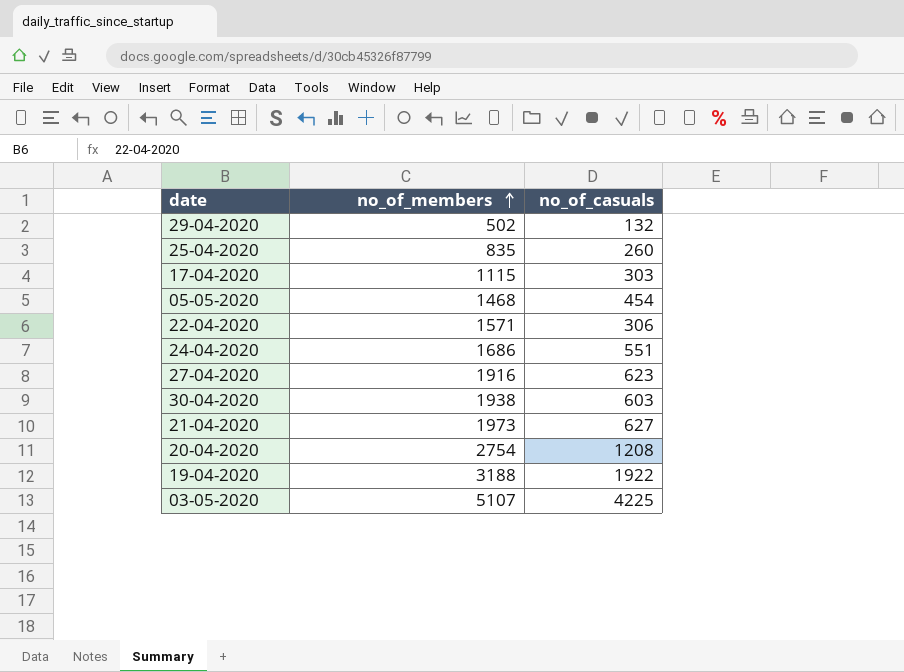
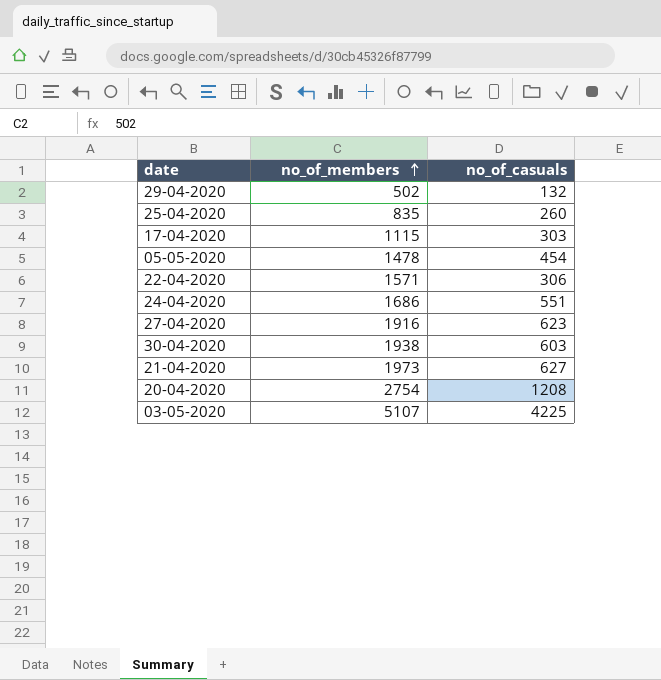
row 19-04-2020: 3188 | 1922 -> none
05-05-2020 | no_of_members: 1468 -> 1478

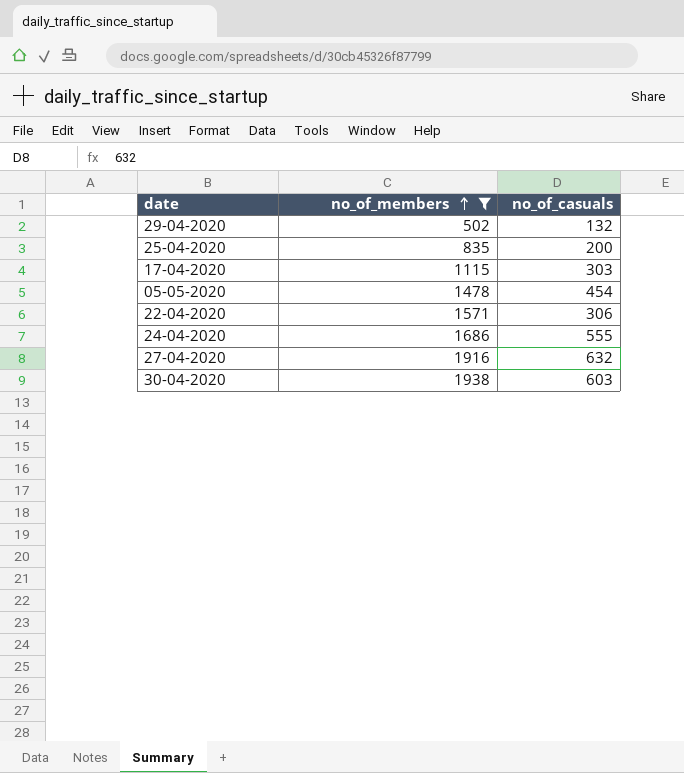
filter: none -> no_of_members <= 1938
25-04-2020 | no_of_casuals: 260 -> 200
24-04-2020 | no_of_casuals: 551 -> 555
27-04-2020 | no_of_casuals: 623 -> 632

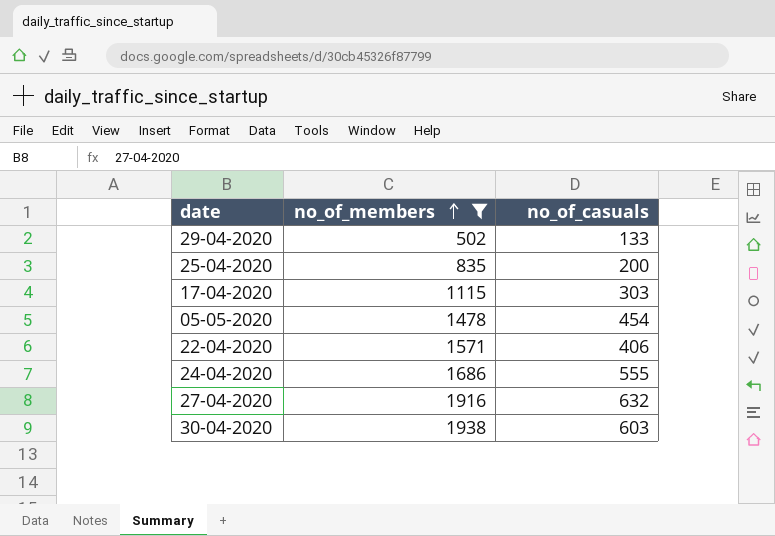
29-04-2020 | no_of_casuals: 132 -> 133
22-04-2020 | no_of_casuals: 306 -> 406

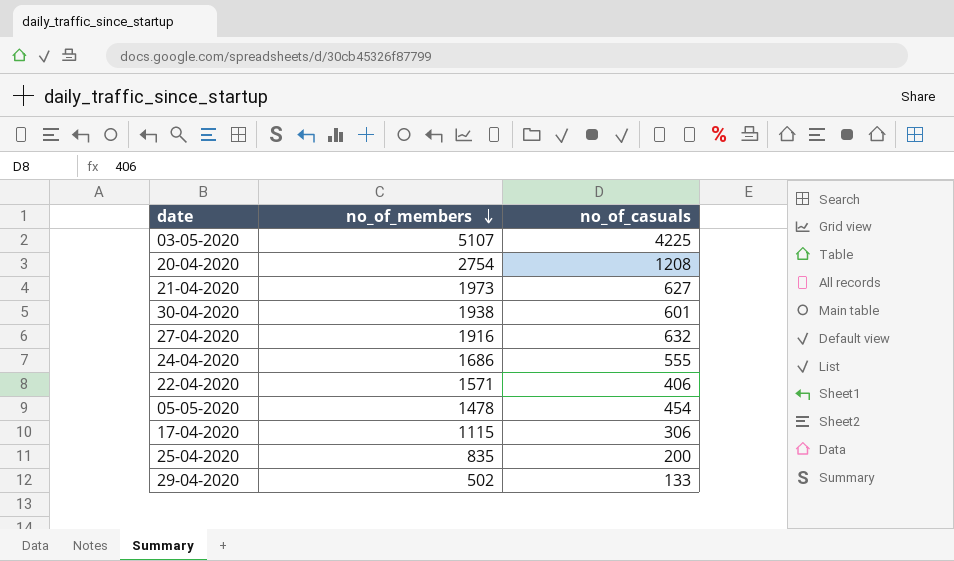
filter: no_of_members <= 1938 -> none
row order: no_of_members ascending -> no_of_members descending
30-04-2020 | no_of_casuals: 603 -> 601
17-04-2020 | no_of_casuals: 303 -> 306

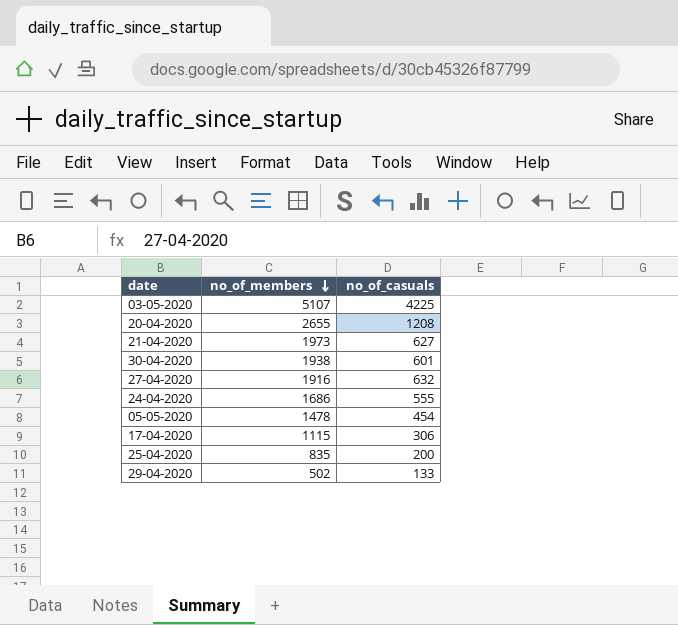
row 22-04-2020: 1571 | 406 -> none
20-04-2020 | no_of_members: 2754 -> 2655

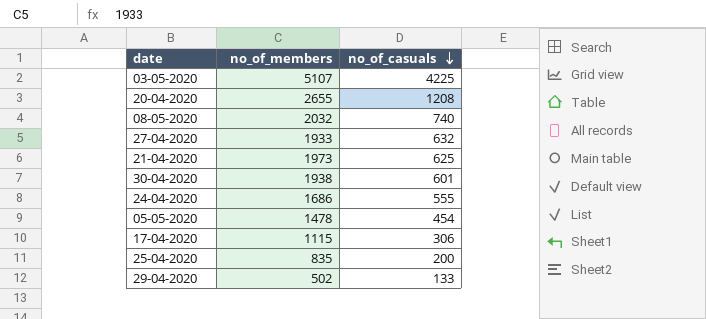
row order: no_of_members descending -> no_of_casuals descending
row 08-05-2020: none -> 2032 | 740
27-04-2020 | no_of_members: 1916 -> 1933
21-04-2020 | no_of_casuals: 627 -> 625

